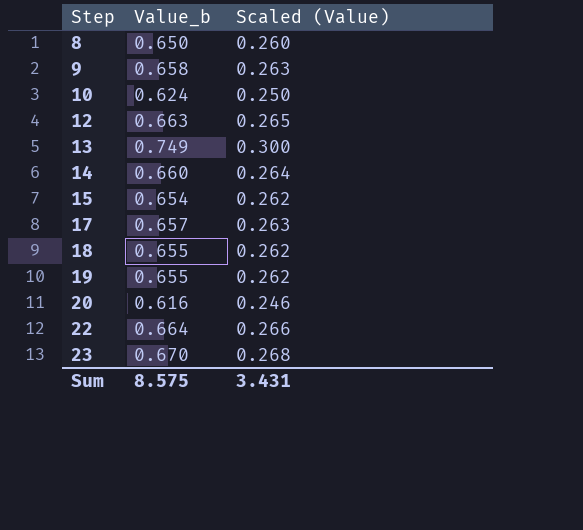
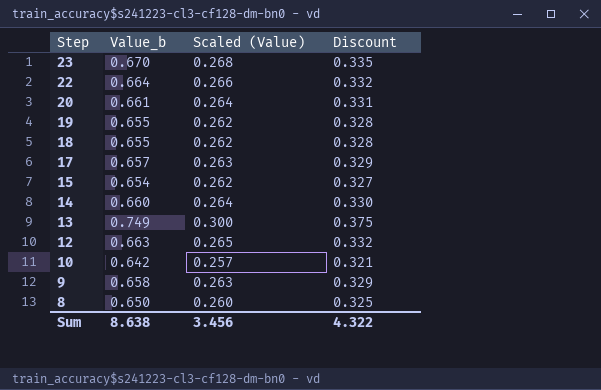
row order: Step ascending -> Step descending
column Discount | formula: none -> [Value_b] * 0.5
20 | Value_b: 0.616 -> 0.661
20 | Scaled (Value): 0.246 -> 0.264
10 | Value_b: 0.624 -> 0.642
10 | Scaled (Value): 0.250 -> 0.257
Sum | Value_b: 8.575 -> 8.638
Sum | Scaled (Value): 3.431 -> 3.456

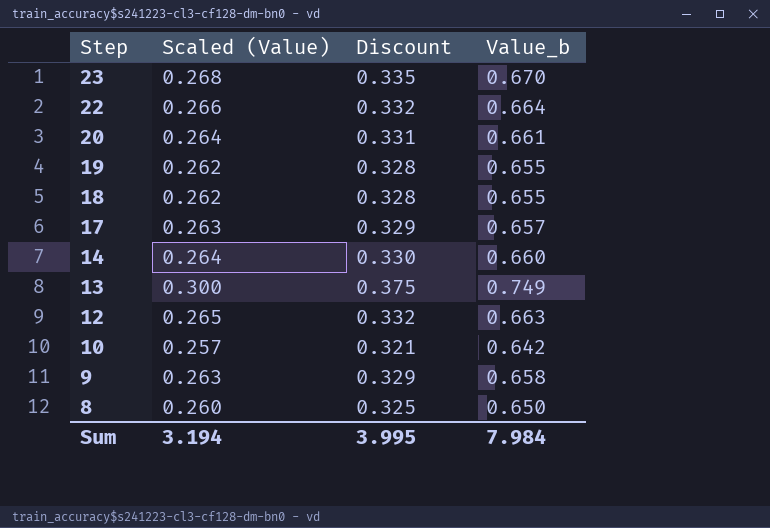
column Value_b | position: 2 -> 4
row 15: 0.654 | 0.262 | 0.327 -> none
Sum | Scaled (Value): 3.456 -> 3.194
Sum | Discount: 4.322 -> 3.995
Sum | Value_b: 8.638 -> 7.984

